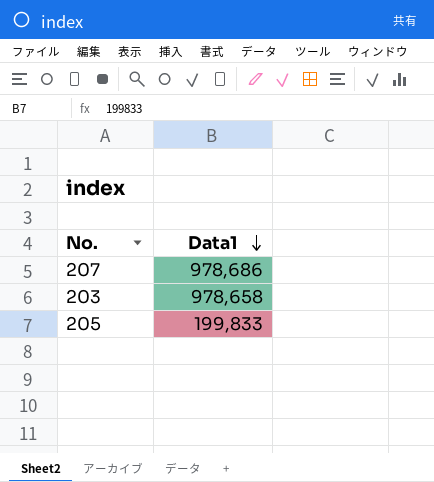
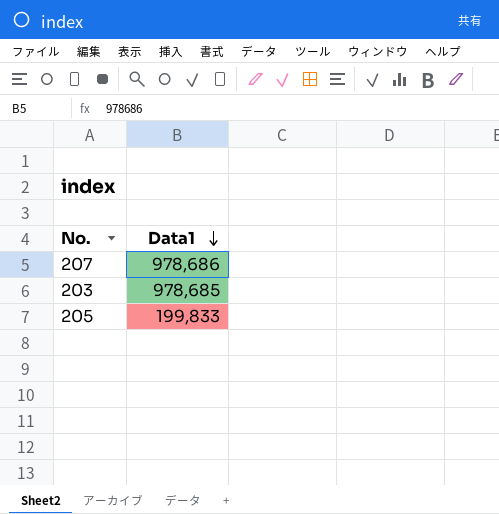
203 | Data1: 978,658 -> 978,685

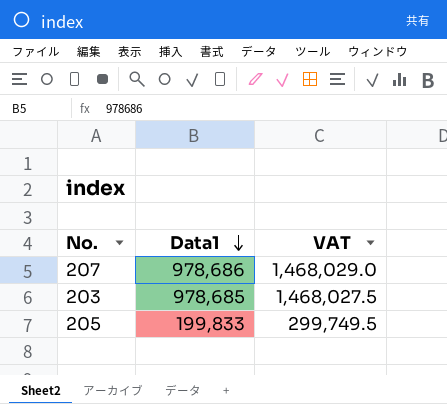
column VAT | formula: none -> [Data1] * 1.5

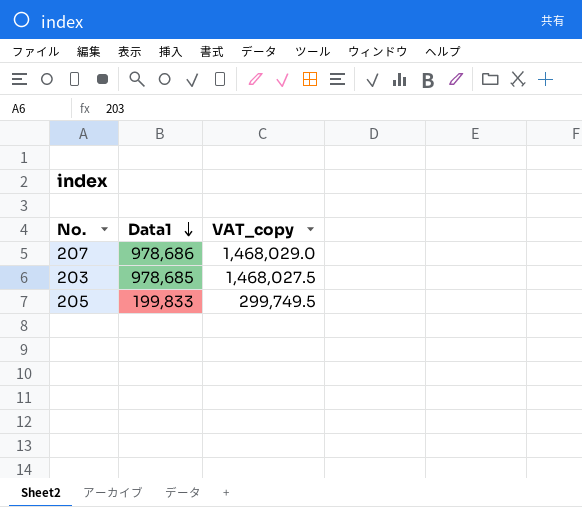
column name: VAT -> VAT_copy

